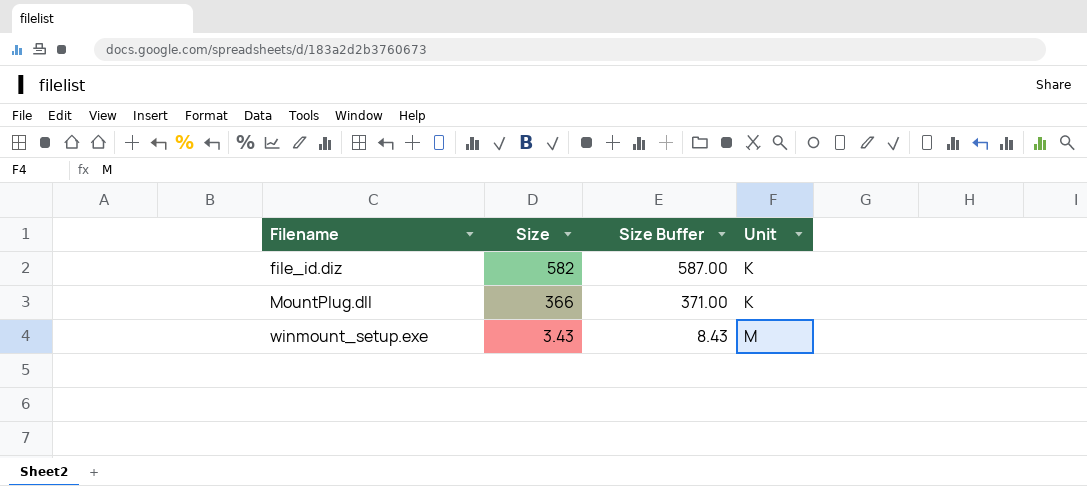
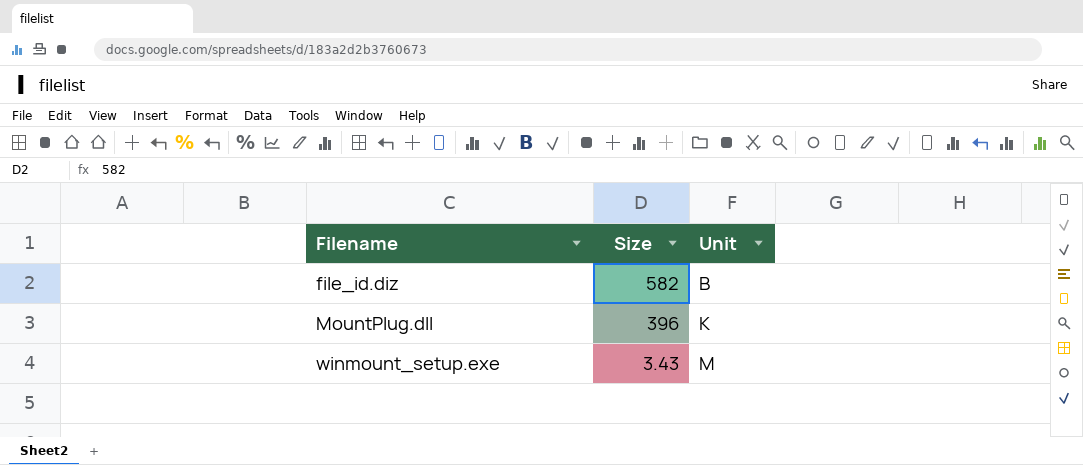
column Size Buffer | formula: [Size] + 5 -> none
file_id.diz | Unit: K -> B
MountPlug.dll | Size: 366 -> 396

